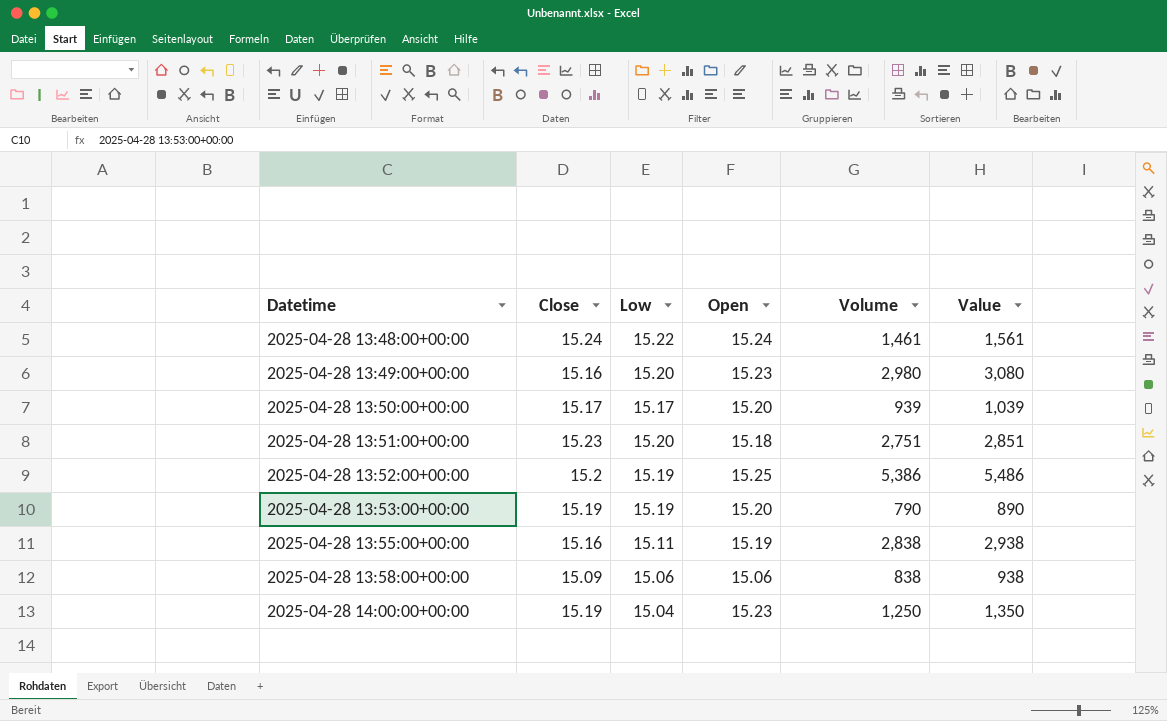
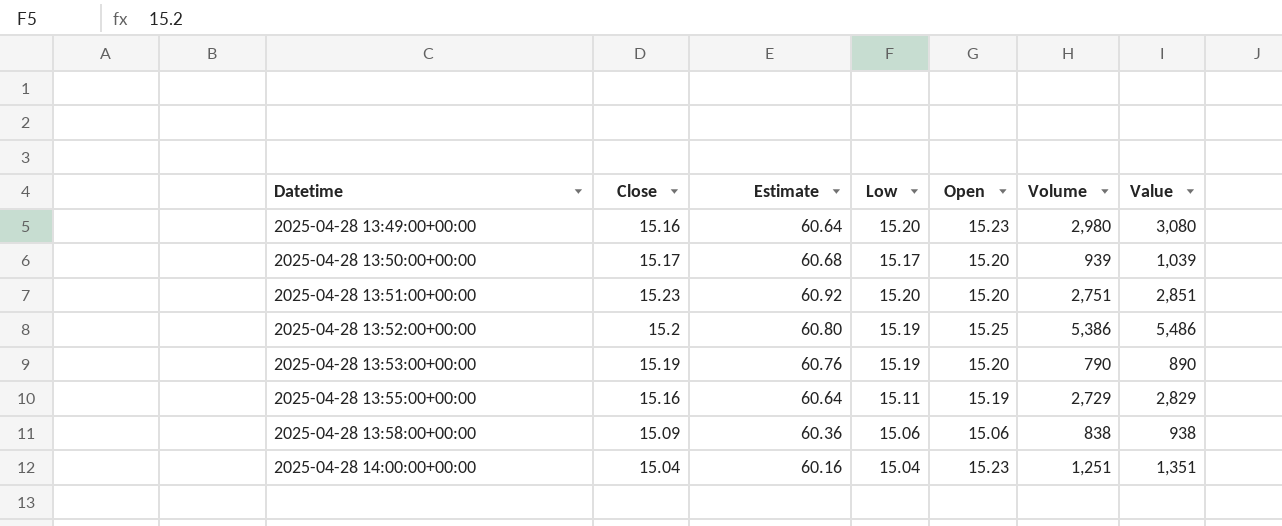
column Estimate | formula: none -> [Close] * 4
row 2025-04-28 13:48:00+00:00: 15.24 | 15.22 | 15.24 | 1,461 | 1,561 -> none
2025-04-28 13:51:00+00:00 | Open: 15.18 -> 15.20
2025-04-28 13:55:00+00:00 | Volume: 2,838 -> 2,729
2025-04-28 13:55:00+00:00 | Value: 2,938 -> 2,829
2025-04-28 14:00:00+00:00 | Close: 15.19 -> 15.04
2025-04-28 14:00:00+00:00 | Volume: 1,250 -> 1,251
2025-04-28 14:00:00+00:00 | Value: 1,350 -> 1,351

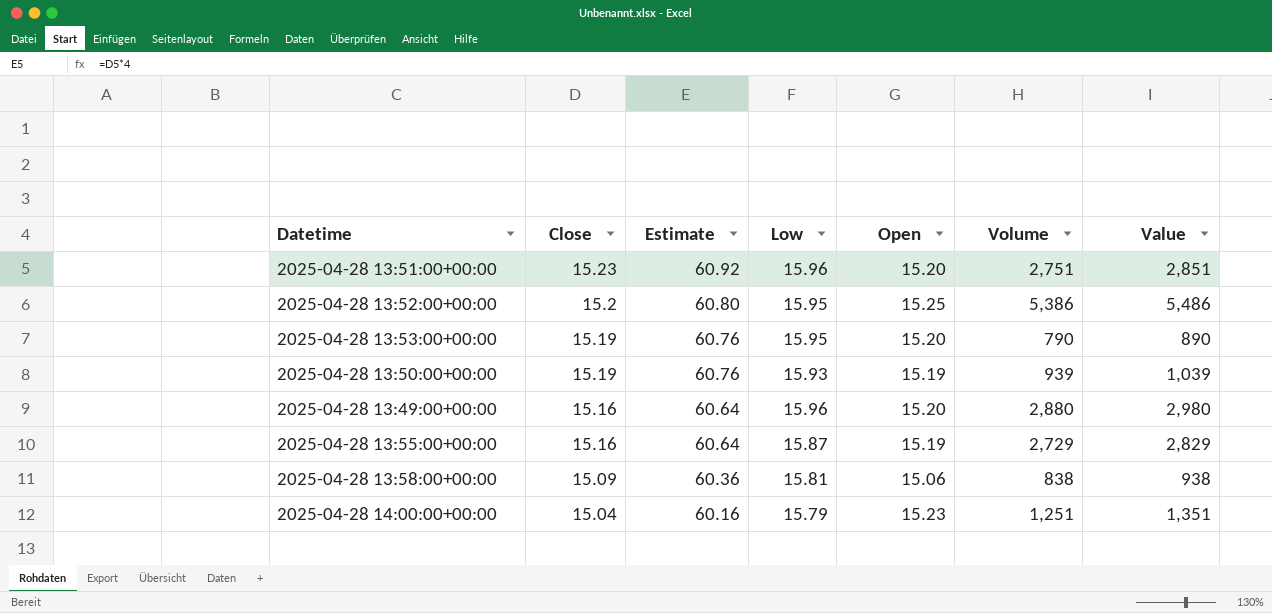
row order: Datetime ascending -> Close descending
2025-04-28 13:51:00+00:00 | Low: 15.20 -> 15.96
2025-04-28 13:52:00+00:00 | Low: 15.19 -> 15.95
2025-04-28 13:53:00+00:00 | Low: 15.19 -> 15.95
2025-04-28 13:50:00+00:00 | Close: 15.17 -> 15.19
2025-04-28 13:50:00+00:00 | Estimate: 60.68 -> 60.76
2025-04-28 13:50:00+00:00 | Low: 15.17 -> 15.93
2025-04-28 13:50:00+00:00 | Open: 15.20 -> 15.19
2025-04-28 13:49:00+00:00 | Low: 15.20 -> 15.96
2025-04-28 13:49:00+00:00 | Open: 15.23 -> 15.20
2025-04-28 13:49:00+00:00 | Volume: 2,980 -> 2,880
2025-04-28 13:49:00+00:00 | Value: 3,080 -> 2,980
2025-04-28 13:55:00+00:00 | Low: 15.11 -> 15.87
2025-04-28 13:58:00+00:00 | Low: 15.06 -> 15.81
2025-04-28 14:00:00+00:00 | Low: 15.04 -> 15.79

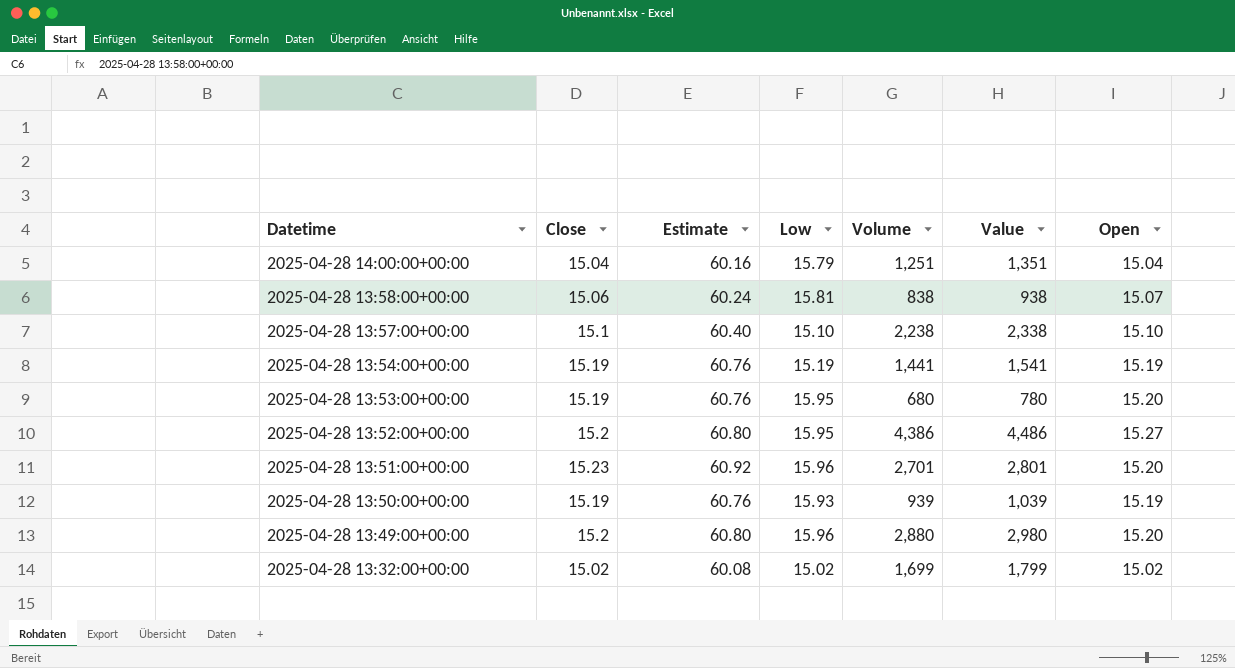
row order: Close descending -> Datetime descending
column Open | position: 5 -> 7
row 2025-04-28 13:55:00+00:00: 15.16 | 60.64 | 15.87 | 15.19 | 2,729 | 2,829 -> none
2025-04-28 14:00:00+00:00 | Open: 15.23 -> 15.04
2025-04-28 13:58:00+00:00 | Close: 15.09 -> 15.06
2025-04-28 13:58:00+00:00 | Estimate: 60.36 -> 60.24
2025-04-28 13:58:00+00:00 | Open: 15.06 -> 15.07
row 2025-04-28 13:57:00+00:00: none -> 15.1 | 60.40 | 15.10 | 2,238 | 2,338 | 15.10
row 2025-04-28 13:54:00+00:00: none -> 15.19 | 60.76 | 15.19 | 1,441 | 1,541 | 15.19
2025-04-28 13:53:00+00:00 | Volume: 790 -> 680
2025-04-28 13:53:00+00:00 | Value: 890 -> 780
2025-04-28 13:52:00+00:00 | Volume: 5,386 -> 4,386
2025-04-28 13:52:00+00:00 | Value: 5,486 -> 4,486
2025-04-28 13:52:00+00:00 | Open: 15.25 -> 15.27
2025-04-28 13:51:00+00:00 | Volume: 2,751 -> 2,701
2025-04-28 13:51:00+00:00 | Value: 2,851 -> 2,801
2025-04-28 13:49:00+00:00 | Close: 15.16 -> 15.2
2025-04-28 13:49:00+00:00 | Estimate: 60.64 -> 60.80
row 2025-04-28 13:32:00+00:00: none -> 15.02 | 60.08 | 15.02 | 1,699 | 1,799 | 15.02

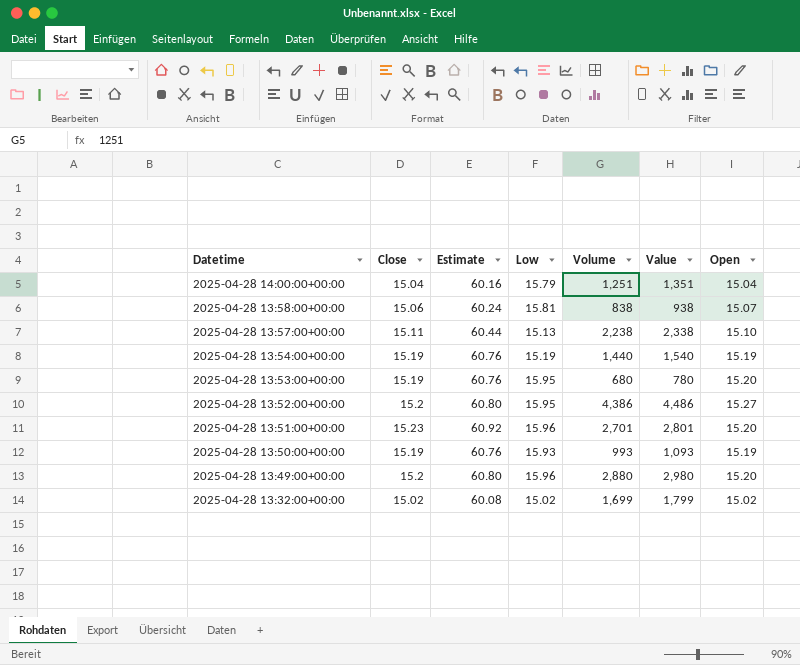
2025-04-28 13:57:00+00:00 | Close: 15.1 -> 15.11
2025-04-28 13:57:00+00:00 | Estimate: 60.40 -> 60.44
2025-04-28 13:57:00+00:00 | Low: 15.10 -> 15.13
2025-04-28 13:54:00+00:00 | Volume: 1,441 -> 1,440
2025-04-28 13:54:00+00:00 | Value: 1,541 -> 1,540
2025-04-28 13:50:00+00:00 | Volume: 939 -> 993
2025-04-28 13:50:00+00:00 | Value: 1,039 -> 1,093

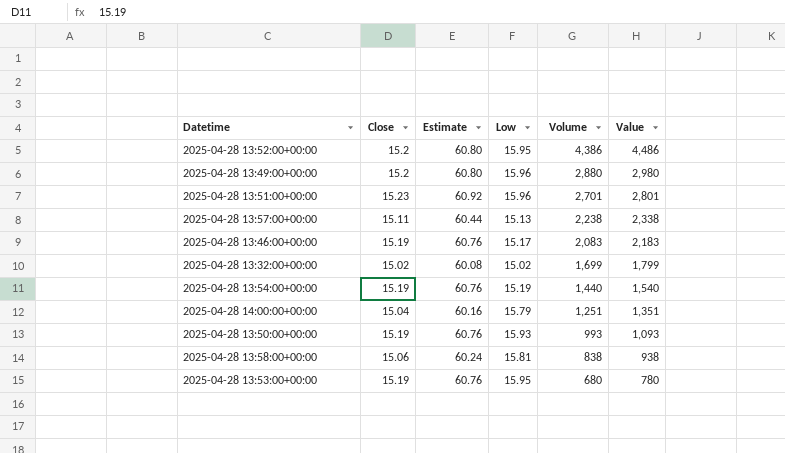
row order: Datetime descending -> Volume descending
column Open | position: 7 -> none
row 2025-04-28 13:46:00+00:00: none -> 15.19 | 60.76 | 15.17 | 2,083 | 2,183

